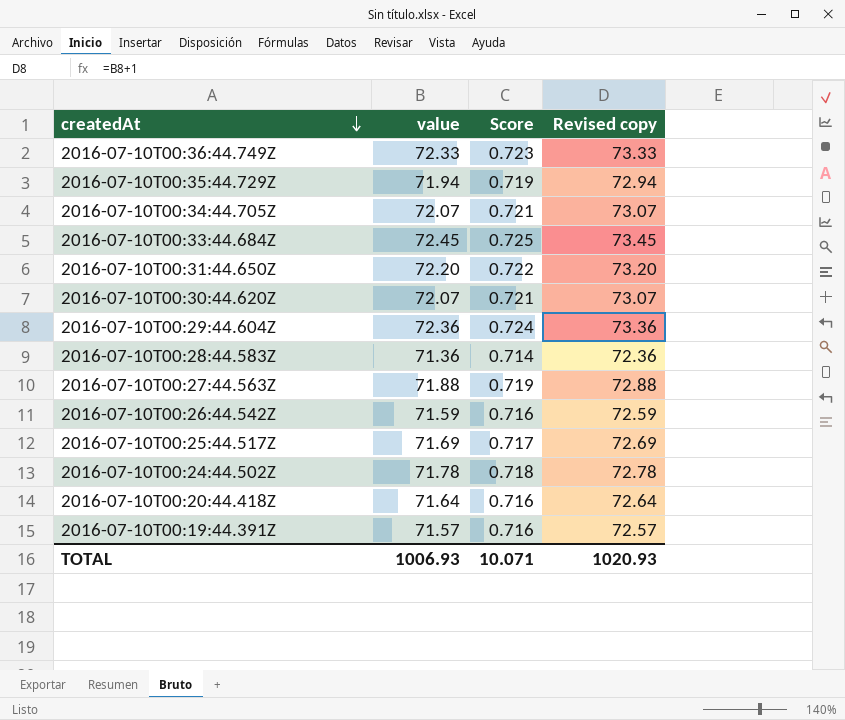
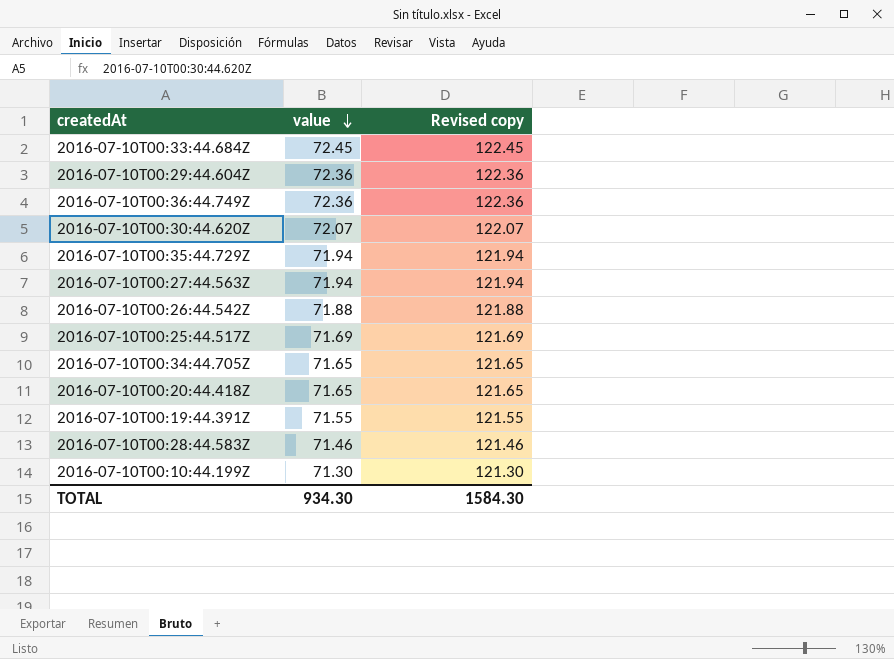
row order: createdAt descending -> value descending
column Score | formula: [value] * 0.01 -> none
column Revised copy | formula: [value] + 1 -> [value] + 50
row 2016-07-10T00:31:44.650Z: 72.20 | 0.722 | 73.20 -> none
row 2016-07-10T00:24:44.502Z: 71.78 | 0.718 | 72.78 -> none
2016-07-10T00:36:44.749Z | value: 72.33 -> 72.36
2016-07-10T00:27:44.563Z | value: 71.88 -> 71.94
2016-07-10T00:26:44.542Z | value: 71.59 -> 71.88
2016-07-10T00:34:44.705Z | value: 72.07 -> 71.65
2016-07-10T00:20:44.418Z | value: 71.64 -> 71.65
2016-07-10T00:19:44.391Z | value: 71.57 -> 71.55
2016-07-10T00:28:44.583Z | value: 71.36 -> 71.46
row 2016-07-10T00:10:44.199Z: none -> 71.30 | 121.30
TOTAL | value: 1006.93 -> 934.30
TOTAL | Revised copy: 1020.93 -> 1584.30

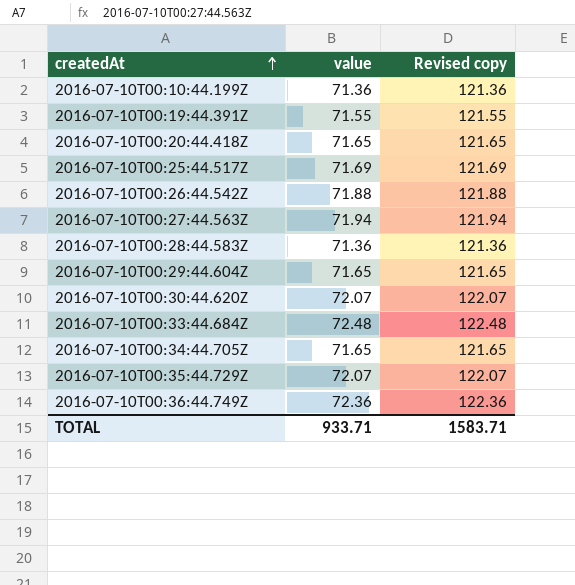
row order: value descending -> createdAt ascending
2016-07-10T00:10:44.199Z | value: 71.30 -> 71.36
2016-07-10T00:10:44.199Z | Revised copy: 121.30 -> 121.36
2016-07-10T00:28:44.583Z | value: 71.46 -> 71.36
2016-07-10T00:28:44.583Z | Revised copy: 121.46 -> 121.36
2016-07-10T00:29:44.604Z | value: 72.36 -> 71.65
2016-07-10T00:29:44.604Z | Revised copy: 122.36 -> 121.65
2016-07-10T00:33:44.684Z | value: 72.45 -> 72.48
2016-07-10T00:33:44.684Z | Revised copy: 122.45 -> 122.48
2016-07-10T00:35:44.729Z | value: 71.94 -> 72.07
2016-07-10T00:35:44.729Z | Revised copy: 121.94 -> 122.07
TOTAL | value: 934.30 -> 933.71
TOTAL | Revised copy: 1584.30 -> 1583.71

